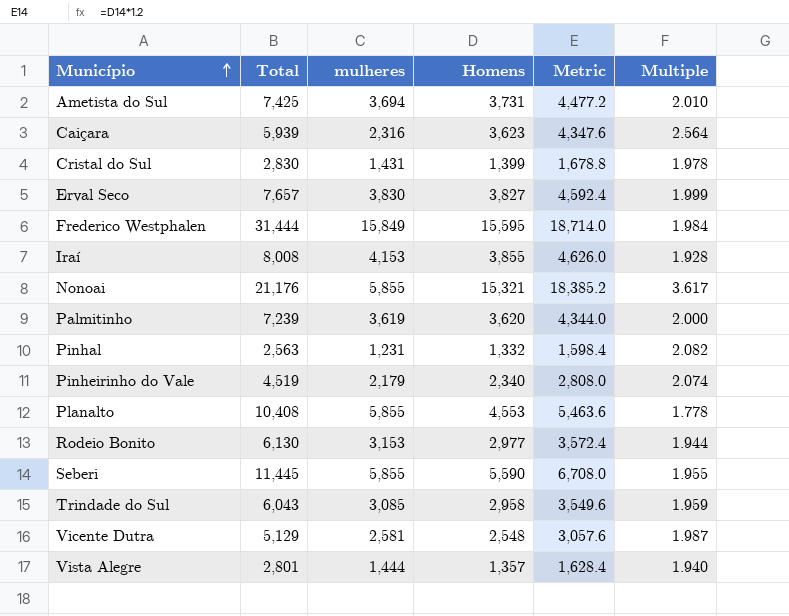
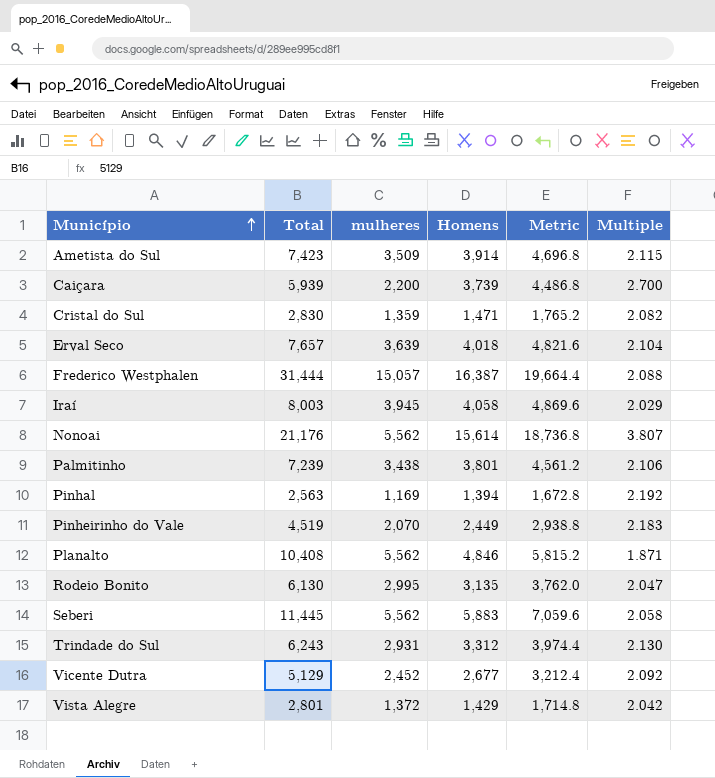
Ametista do Sul | Total: 7,425 -> 7,423
Ametista do Sul | mulheres: 3,694 -> 3,509
Ametista do Sul | Homens: 3,731 -> 3,914
Ametista do Sul | Metric: 4,477.2 -> 4,696.8
Ametista do Sul | Multiple: 2.010 -> 2.115
Caiçara | mulheres: 2,316 -> 2,200
Caiçara | Homens: 3,623 -> 3,739
Caiçara | Metric: 4,347.6 -> 4,486.8
Caiçara | Multiple: 2.564 -> 2.700
Cristal do Sul | mulheres: 1,431 -> 1,359
Cristal do Sul | Homens: 1,399 -> 1,471
Cristal do Sul | Metric: 1,678.8 -> 1,765.2
Cristal do Sul | Multiple: 1.978 -> 2.082
Erval Seco | mulheres: 3,830 -> 3,639
Erval Seco | Homens: 3,827 -> 4,018
Erval Seco | Metric: 4,592.4 -> 4,821.6
Erval Seco | Multiple: 1.999 -> 2.104
Frederico Westphalen | mulheres: 15,849 -> 15,057
Frederico Westphalen | Homens: 15,595 -> 16,387
Frederico Westphalen | Metric: 18,714.0 -> 19,664.4
Frederico Westphalen | Multiple: 1.984 -> 2.088
Iraí | Total: 8,008 -> 8,003
Iraí | mulheres: 4,153 -> 3,945
Iraí | Homens: 3,855 -> 4,058
Iraí | Metric: 4,626.0 -> 4,869.6
Iraí | Multiple: 1.928 -> 2.029
Nonoai | mulheres: 5,855 -> 5,562
Nonoai | Homens: 15,321 -> 15,614
Nonoai | Metric: 18,385.2 -> 18,736.8
Nonoai | Multiple: 3.617 -> 3.807
Palmitinho | mulheres: 3,619 -> 3,438
Palmitinho | Homens: 3,620 -> 3,801
Palmitinho | Metric: 4,344.0 -> 4,561.2
Palmitinho | Multiple: 2.000 -> 2.106
Pinhal | mulheres: 1,231 -> 1,169
Pinhal | Homens: 1,332 -> 1,394
Pinhal | Metric: 1,598.4 -> 1,672.8
Pinhal | Multiple: 2.082 -> 2.192
Pinheirinho do Vale | mulheres: 2,179 -> 2,070
Pinheirinho do Vale | Homens: 2,340 -> 2,449
Pinheirinho do Vale | Metric: 2,808.0 -> 2,938.8
Pinheirinho do Vale | Multiple: 2.074 -> 2.183
Planalto | mulheres: 5,855 -> 5,562
Planalto | Homens: 4,553 -> 4,846
Planalto | Metric: 5,463.6 -> 5,815.2
Planalto | Multiple: 1.778 -> 1.871
Rodeio Bonito | mulheres: 3,153 -> 2,995
Rodeio Bonito | Homens: 2,977 -> 3,135
Rodeio Bonito | Metric: 3,572.4 -> 3,762.0
Rodeio Bonito | Multiple: 1.944 -> 2.047
Seberi | mulheres: 5,855 -> 5,562
Seberi | Homens: 5,590 -> 5,883
Seberi | Metric: 6,708.0 -> 7,059.6
Seberi | Multiple: 1.955 -> 2.058
Trindade do Sul | Total: 6,043 -> 6,243
Trindade do Sul | mulheres: 3,085 -> 2,931
Trindade do Sul | Homens: 2,958 -> 3,312
Trindade do Sul | Metric: 3,549.6 -> 3,974.4
Trindade do Sul | Multiple: 1.959 -> 2.130
Vicente Dutra | mulheres: 2,581 -> 2,452
Vicente Dutra | Homens: 2,548 -> 2,677
Vicente Dutra | Metric: 3,057.6 -> 3,212.4
Vicente Dutra | Multiple: 1.987 -> 2.092
Vista Alegre | mulheres: 1,444 -> 1,372
Vista Alegre | Homens: 1,357 -> 1,429
Vista Alegre | Metric: 1,628.4 -> 1,714.8
Vista Alegre | Multiple: 1.940 -> 2.042

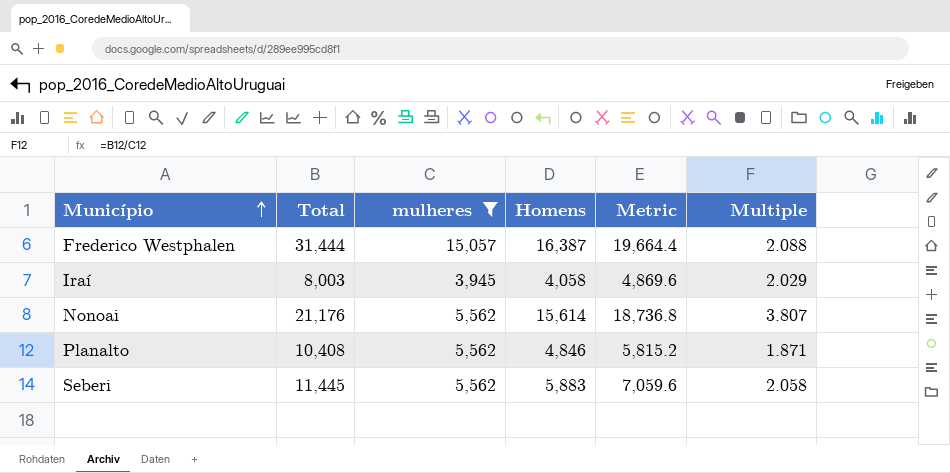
filter: none -> mulheres >= 3,945

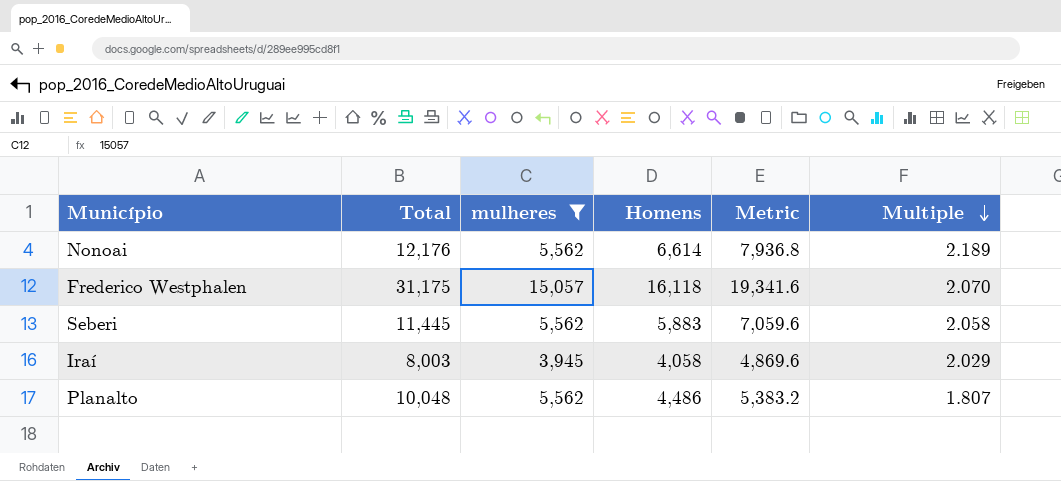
row order: Município ascending -> Multiple descending
Nonoai | Total: 21,176 -> 12,176
Nonoai | Homens: 15,614 -> 6,614
Nonoai | Metric: 18,736.8 -> 7,936.8
Nonoai | Multiple: 3.807 -> 2.189
Frederico Westphalen | Total: 31,444 -> 31,175
Frederico Westphalen | Homens: 16,387 -> 16,118
Frederico Westphalen | Metric: 19,664.4 -> 19,341.6
Frederico Westphalen | Multiple: 2.088 -> 2.070
Planalto | Total: 10,408 -> 10,048
Planalto | Homens: 4,846 -> 4,486
Planalto | Metric: 5,815.2 -> 5,383.2
Planalto | Multiple: 1.871 -> 1.807

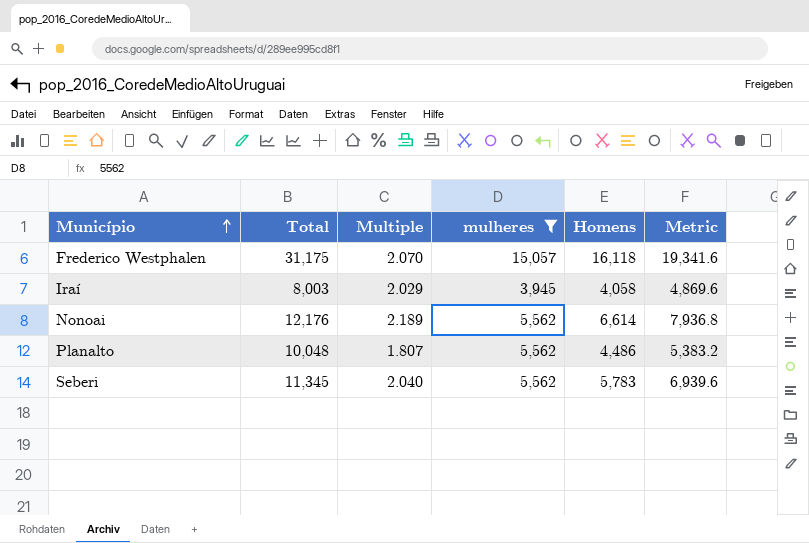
row order: Multiple descending -> Município ascending
column Multiple | position: 6 -> 3
Seberi | Total: 11,445 -> 11,345
Seberi | Multiple: 2.058 -> 2.040
Seberi | Homens: 5,883 -> 5,783
Seberi | Metric: 7,059.6 -> 6,939.6

